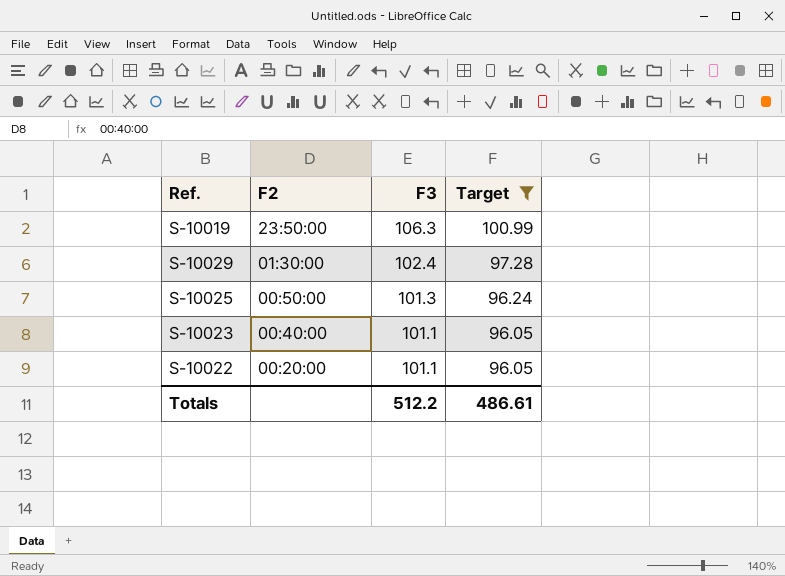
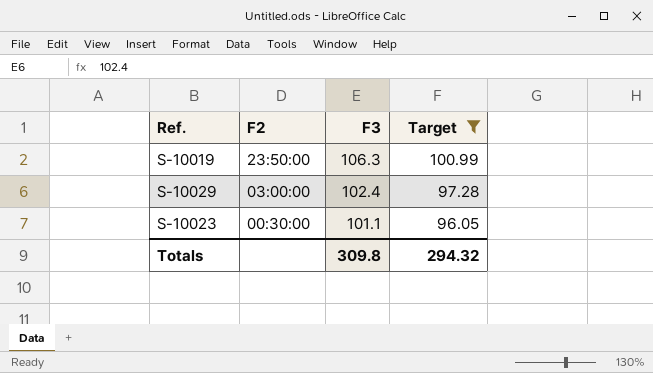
row S-10025: 00:50:00 | 101.3 | 96.24 -> none
row S-10022: 00:20:00 | 101.1 | 96.05 -> none
S-10029 | F2: 01:30:00 -> 03:00:00
S-10023 | F2: 00:40:00 -> 00:30:00
Totals | F3: 512.2 -> 309.8
Totals | Target: 486.61 -> 294.32

